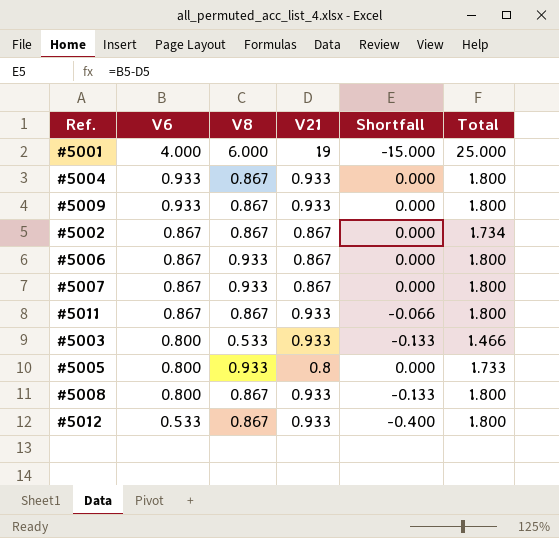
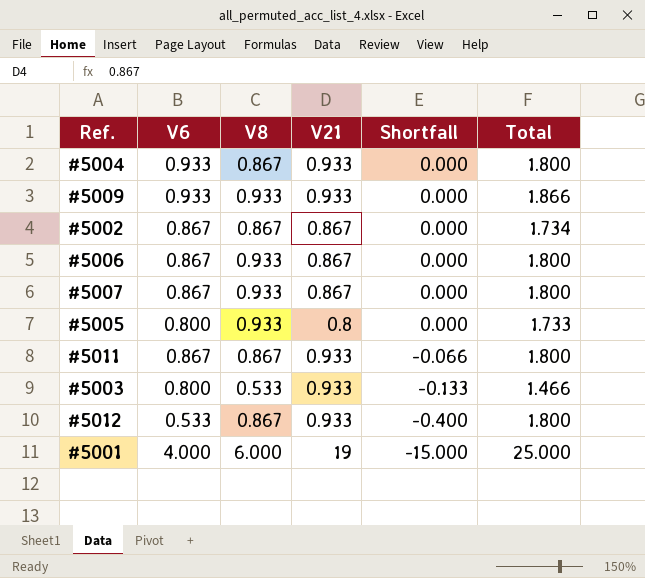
row order: V6 descending -> Shortfall descending
row #5008: 0.800 | 0.867 | 0.933 | -0.133 | 1.800 -> none
#5009 | V8: 0.867 -> 0.933
#5009 | Total: 1.800 -> 1.866

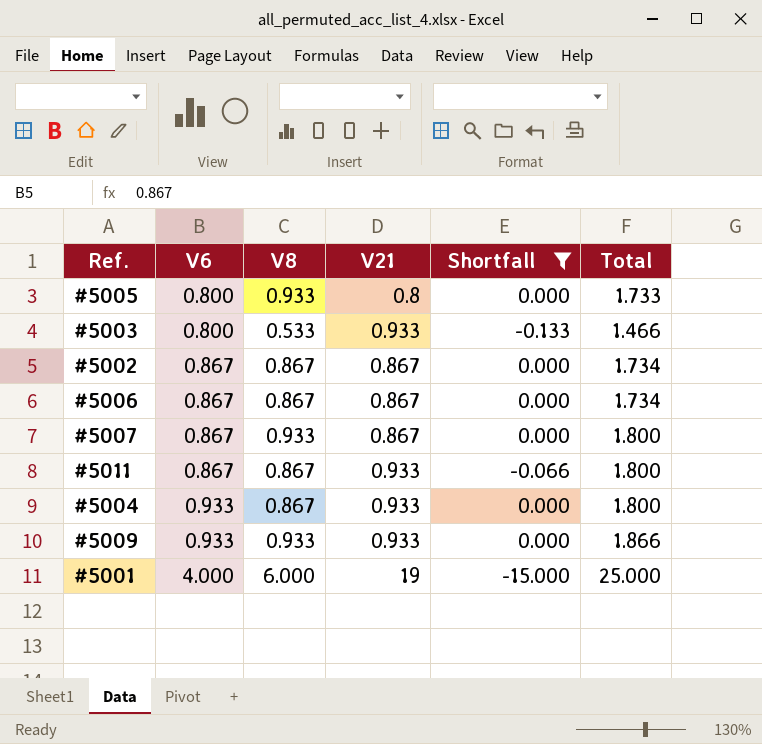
filter: none -> Shortfall != -0.400
row order: Shortfall descending -> V6 ascending
#5006 | V8: 0.933 -> 0.867
#5006 | Total: 1.800 -> 1.734

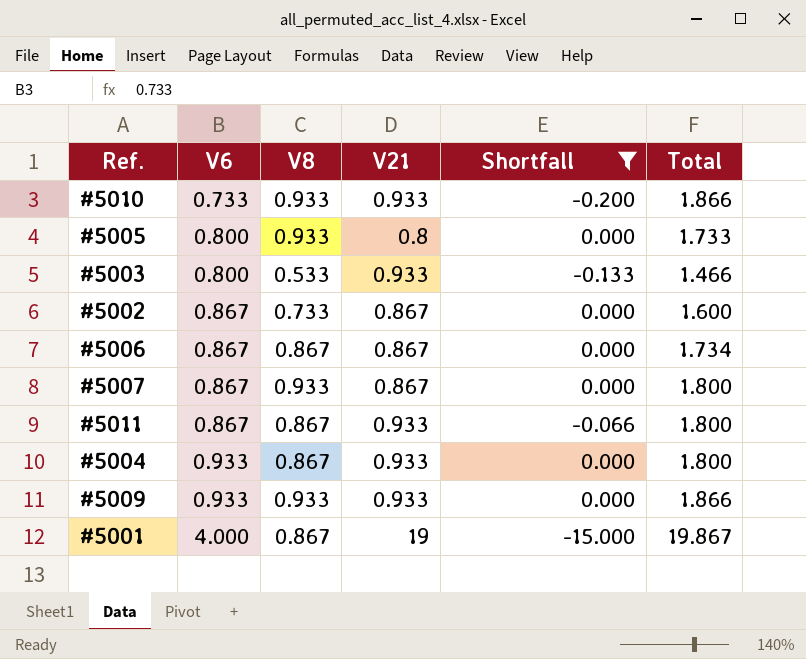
row #5010: none -> 0.733 | 0.933 | 0.933 | -0.200 | 1.866
#5002 | V8: 0.867 -> 0.733
#5002 | Total: 1.734 -> 1.600
#5001 | V8: 6.000 -> 0.867
#5001 | Total: 25.000 -> 19.867

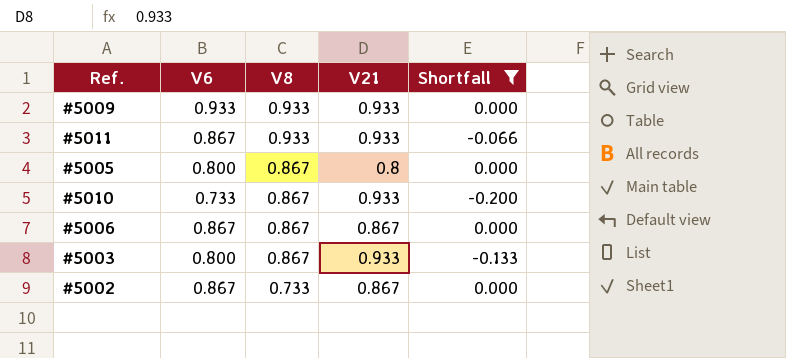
row order: V6 ascending -> V8 descending
column Total | formula: [V8] + [V21] -> none
row #5007: 0.867 | 0.933 | 0.867 | 0.000 | 1.800 -> none
row #5004: 0.933 | 0.867 | 0.933 | 0.000 | 1.800 -> none
row #5001: 4.000 | 0.867 | 19 | -15.000 | 19.867 -> none
#5011 | V8: 0.867 -> 0.933
#5005 | V8: 0.933 -> 0.867
#5010 | V8: 0.933 -> 0.867
#5003 | V8: 0.533 -> 0.867

